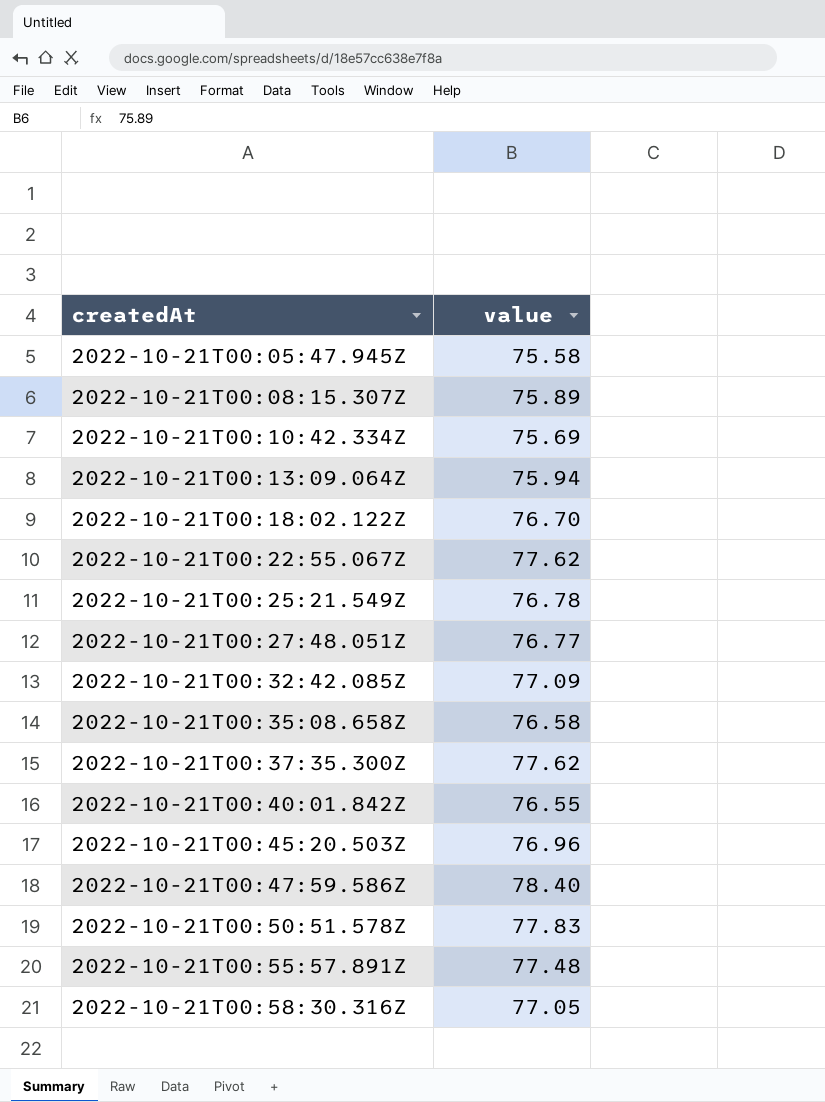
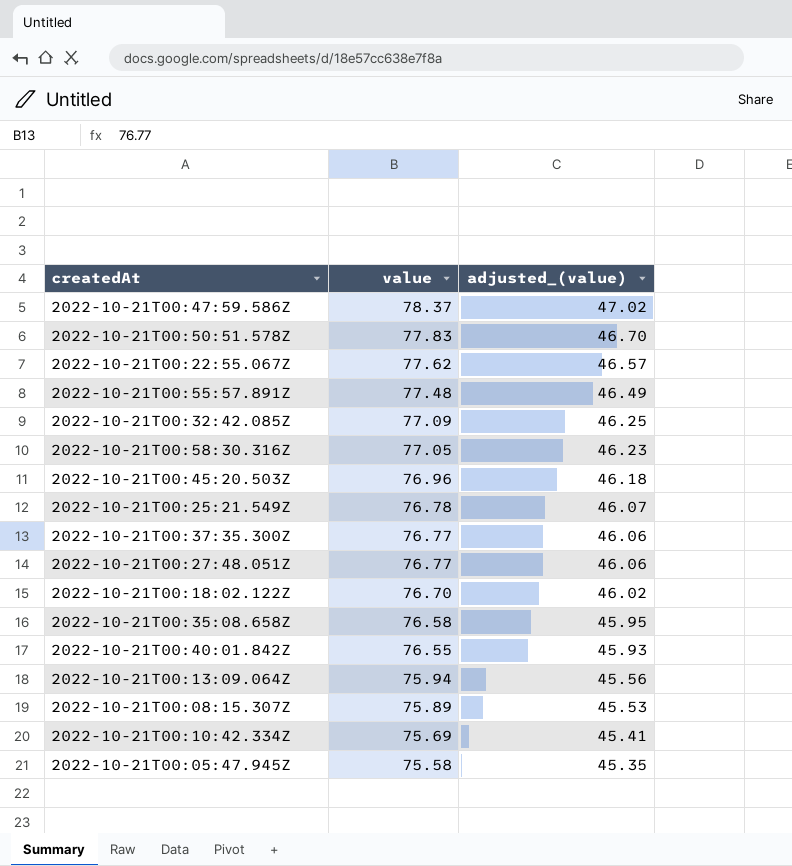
row order: createdAt ascending -> value descending
column adjusted_(value) | formula: none -> [value] * 0.6
2022-10-21T00:47:59.586Z | value: 78.40 -> 78.37
2022-10-21T00:37:35.300Z | value: 77.62 -> 76.77

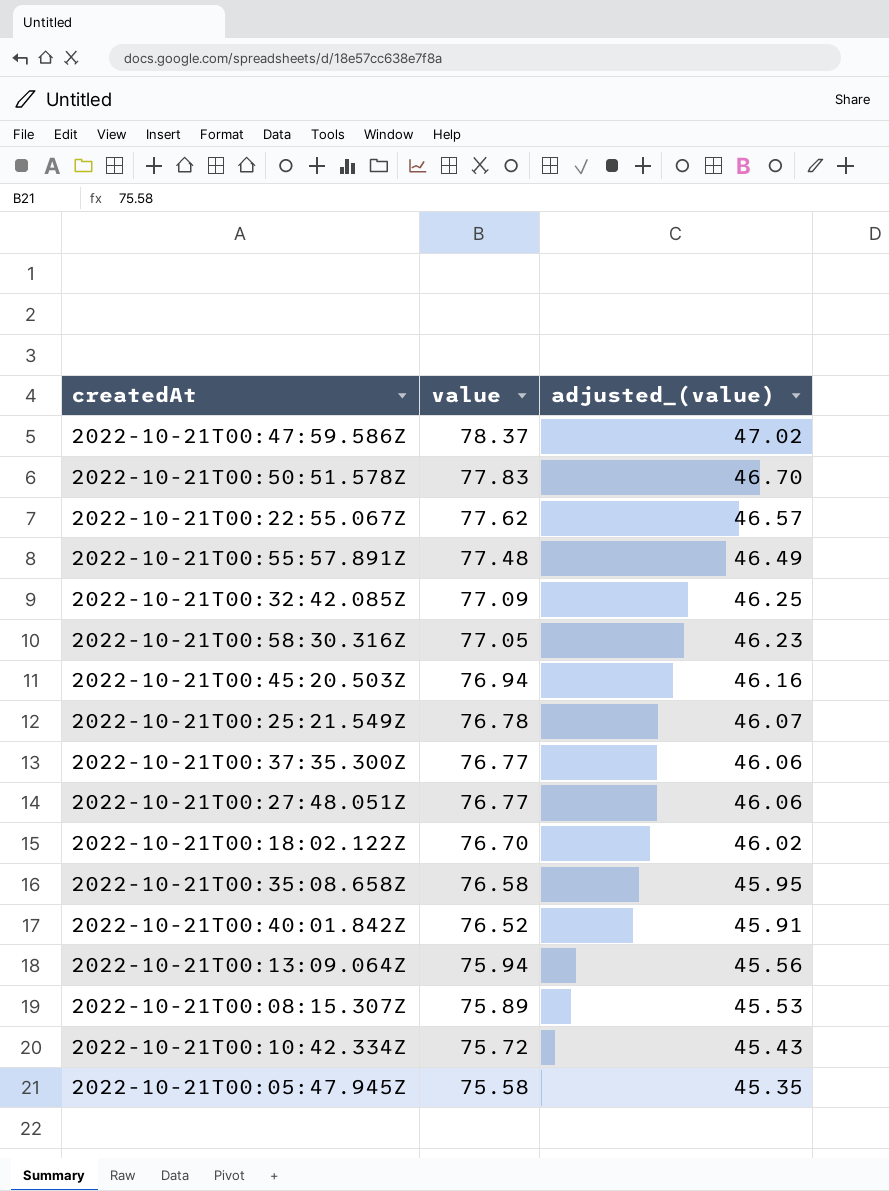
2022-10-21T00:45:20.503Z | value: 76.96 -> 76.94
2022-10-21T00:45:20.503Z | adjusted_(value): 46.18 -> 46.16
2022-10-21T00:40:01.842Z | value: 76.55 -> 76.52
2022-10-21T00:40:01.842Z | adjusted_(value): 45.93 -> 45.91
2022-10-21T00:10:42.334Z | value: 75.69 -> 75.72
2022-10-21T00:10:42.334Z | adjusted_(value): 45.41 -> 45.43

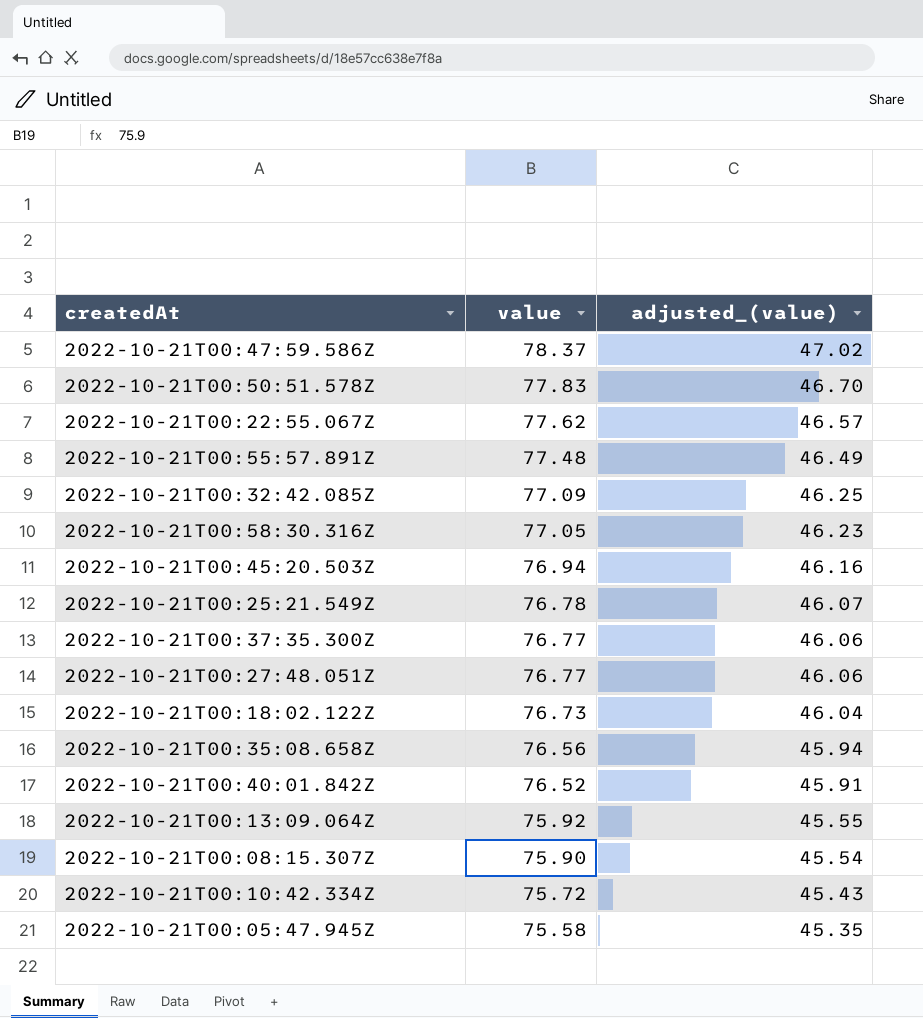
2022-10-21T00:18:02.122Z | value: 76.70 -> 76.73
2022-10-21T00:18:02.122Z | adjusted_(value): 46.02 -> 46.04
2022-10-21T00:35:08.658Z | value: 76.58 -> 76.56
2022-10-21T00:35:08.658Z | adjusted_(value): 45.95 -> 45.94
2022-10-21T00:13:09.064Z | value: 75.94 -> 75.92
2022-10-21T00:13:09.064Z | adjusted_(value): 45.56 -> 45.55
2022-10-21T00:08:15.307Z | value: 75.89 -> 75.90
2022-10-21T00:08:15.307Z | adjusted_(value): 45.53 -> 45.54

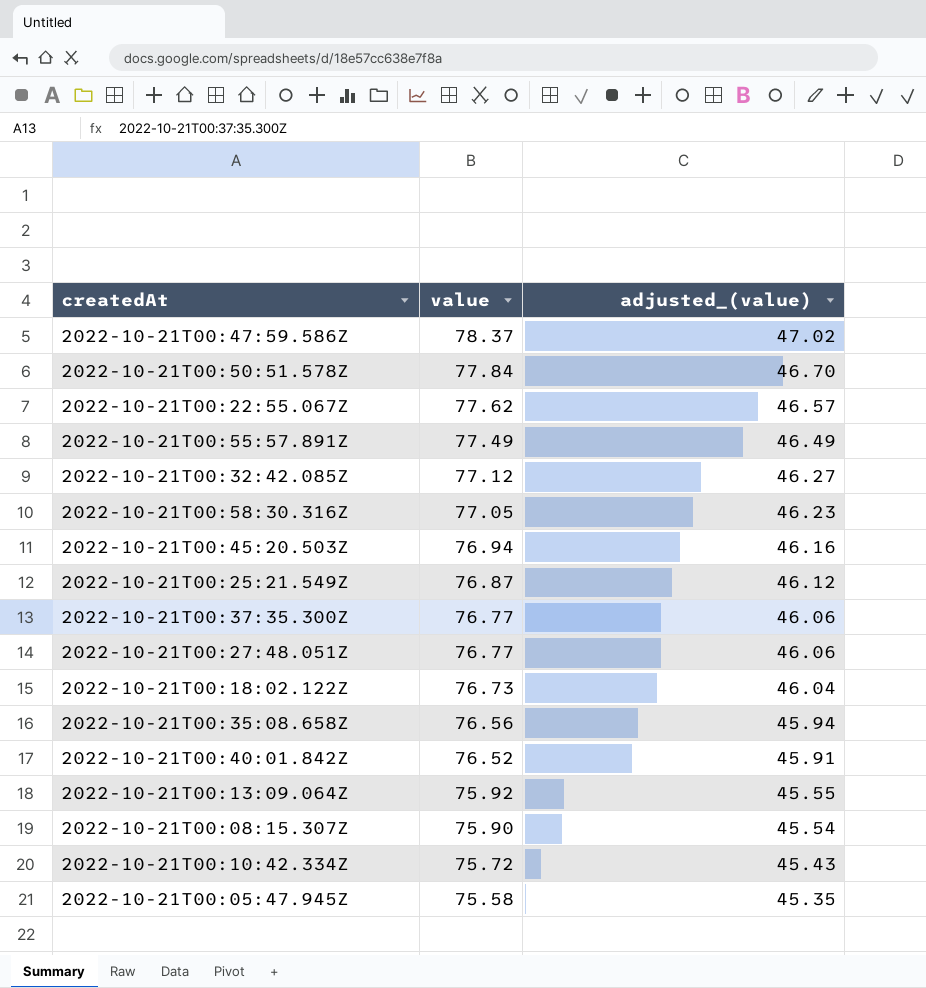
2022-10-21T00:50:51.578Z | value: 77.83 -> 77.84
2022-10-21T00:55:57.891Z | value: 77.48 -> 77.49
2022-10-21T00:32:42.085Z | value: 77.09 -> 77.12
2022-10-21T00:32:42.085Z | adjusted_(value): 46.25 -> 46.27
2022-10-21T00:25:21.549Z | value: 76.78 -> 76.87
2022-10-21T00:25:21.549Z | adjusted_(value): 46.07 -> 46.12

